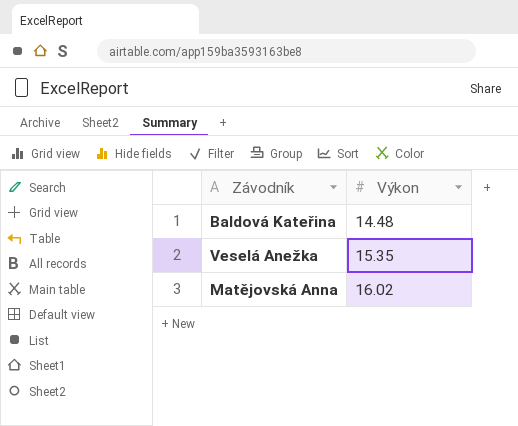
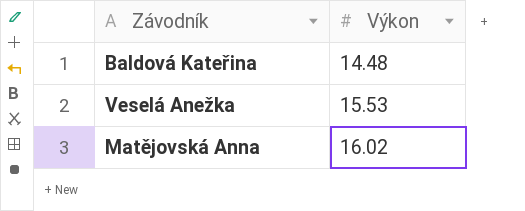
Veselá Anežka | Výkon: 15.35 -> 15.53

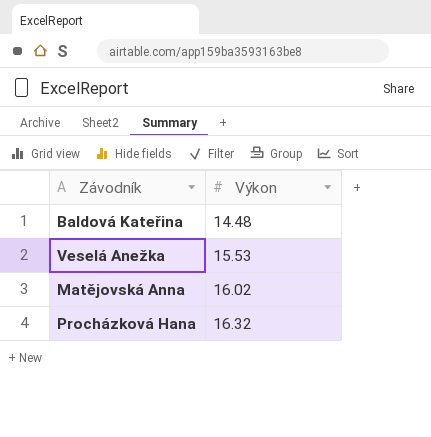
row Procházková Hana: none -> 16.32

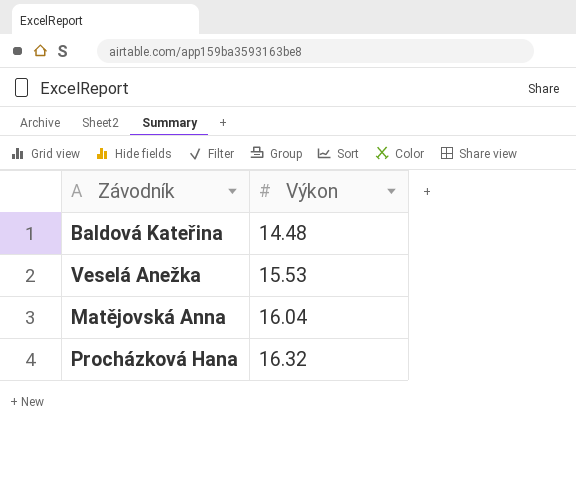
Matějovská Anna | Výkon: 16.02 -> 16.04

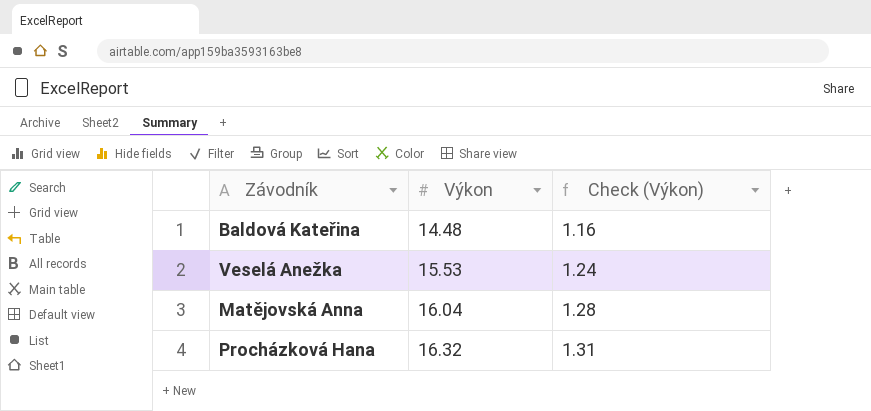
column Check (Výkon) | formula: none -> [Výkon] * 0.08

